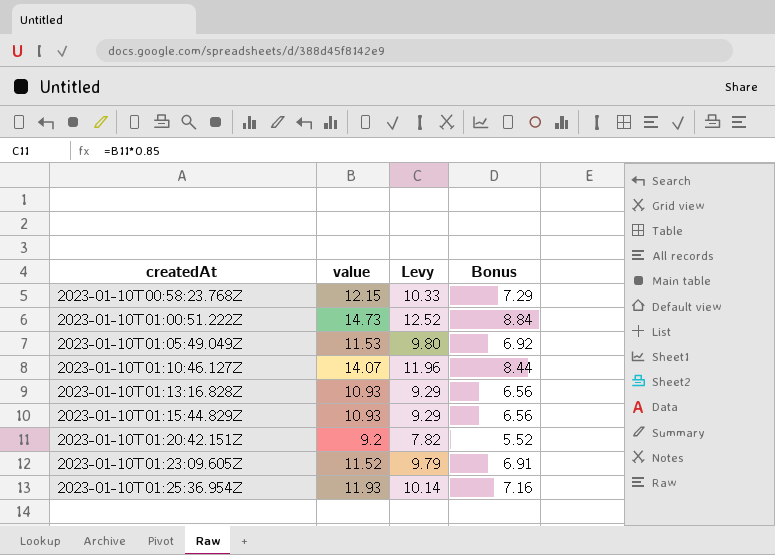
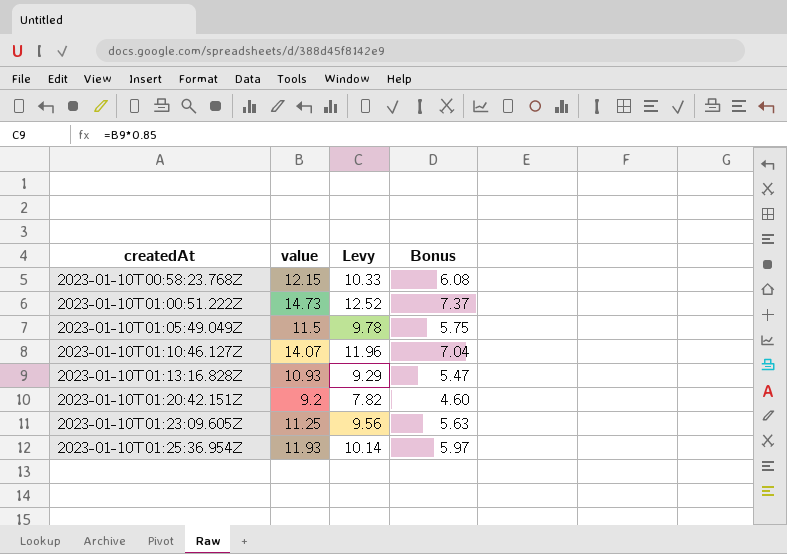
column Bonus | formula: [value] * 0.6 -> [value] * 0.5
row 2023-01-10T01:15:44.829Z: 10.93 | 9.29 | 6.56 -> none
2023-01-10T01:05:49.049Z | value: 11.53 -> 11.5
2023-01-10T01:05:49.049Z | Levy: 9.80 -> 9.78
2023-01-10T01:23:09.605Z | value: 11.52 -> 11.25
2023-01-10T01:23:09.605Z | Levy: 9.79 -> 9.56

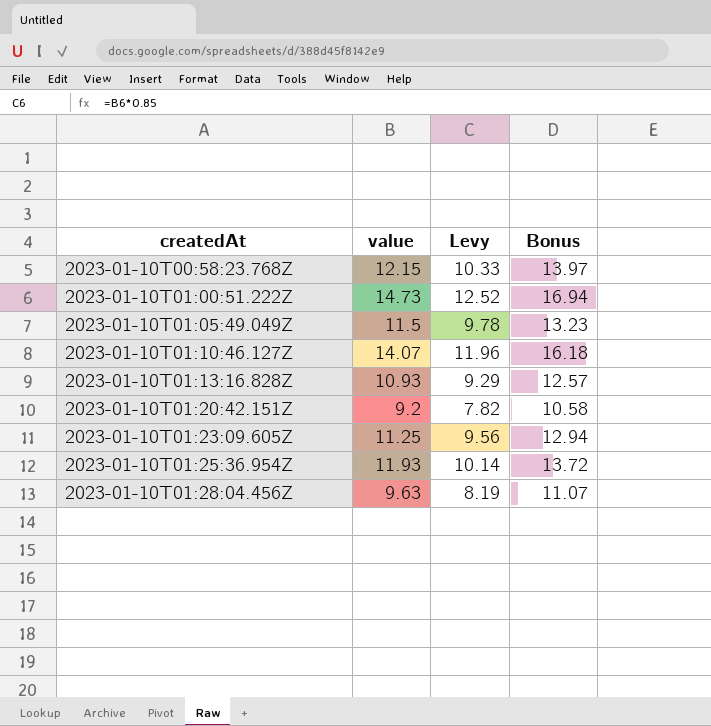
column Bonus | formula: [value] * 0.5 -> [value] * 1.15
row 2023-01-10T01:28:04.456Z: none -> 9.63 | 8.19 | 11.07

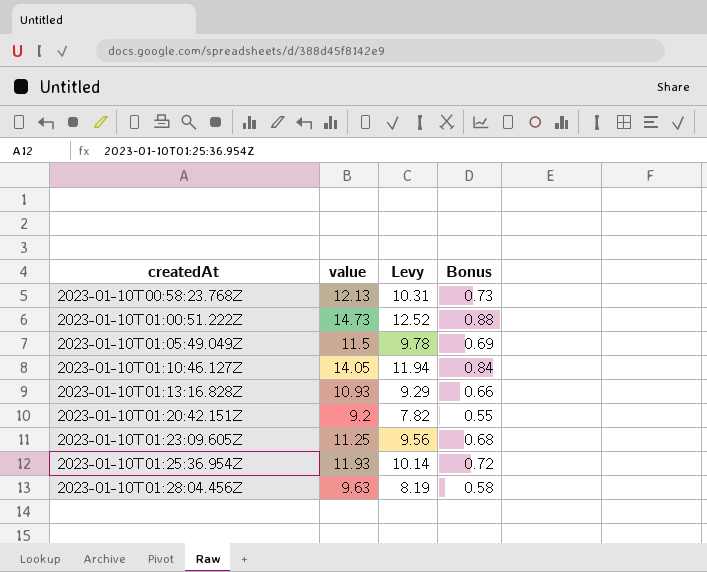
column Bonus | formula: [value] * 1.15 -> [value] * 0.06
2023-01-10T00:58:23.768Z | value: 12.15 -> 12.13
2023-01-10T00:58:23.768Z | Levy: 10.33 -> 10.31
2023-01-10T01:10:46.127Z | value: 14.07 -> 14.05
2023-01-10T01:10:46.127Z | Levy: 11.96 -> 11.94

